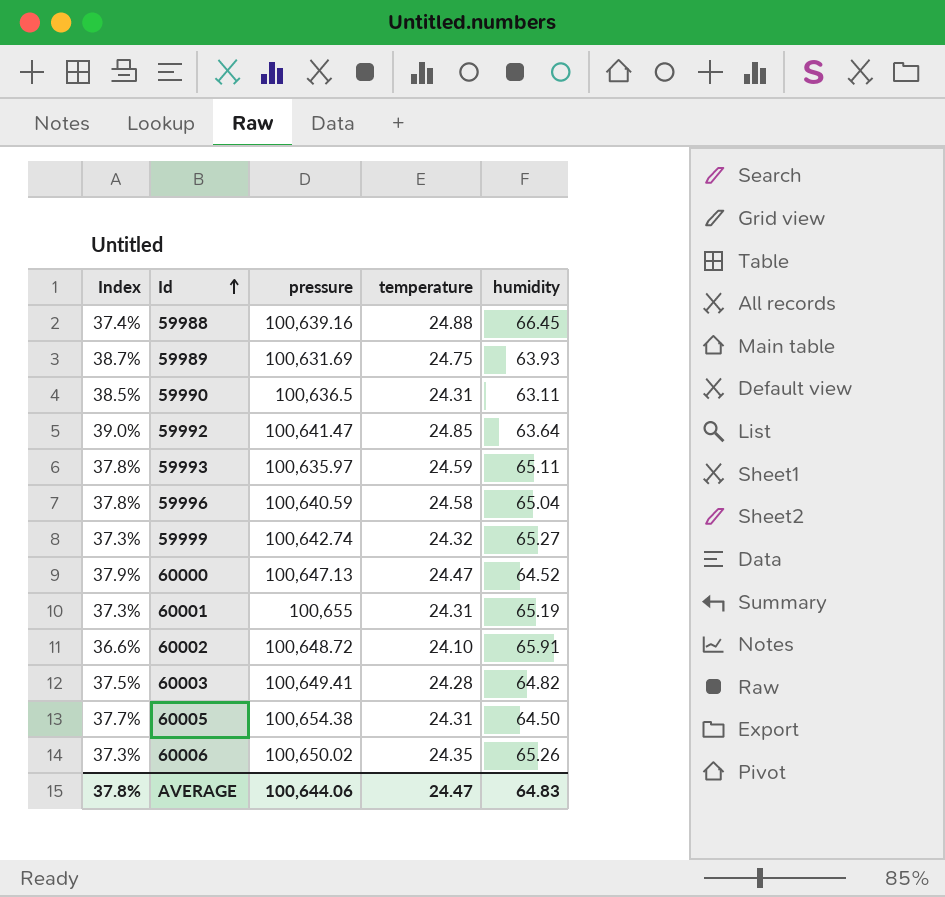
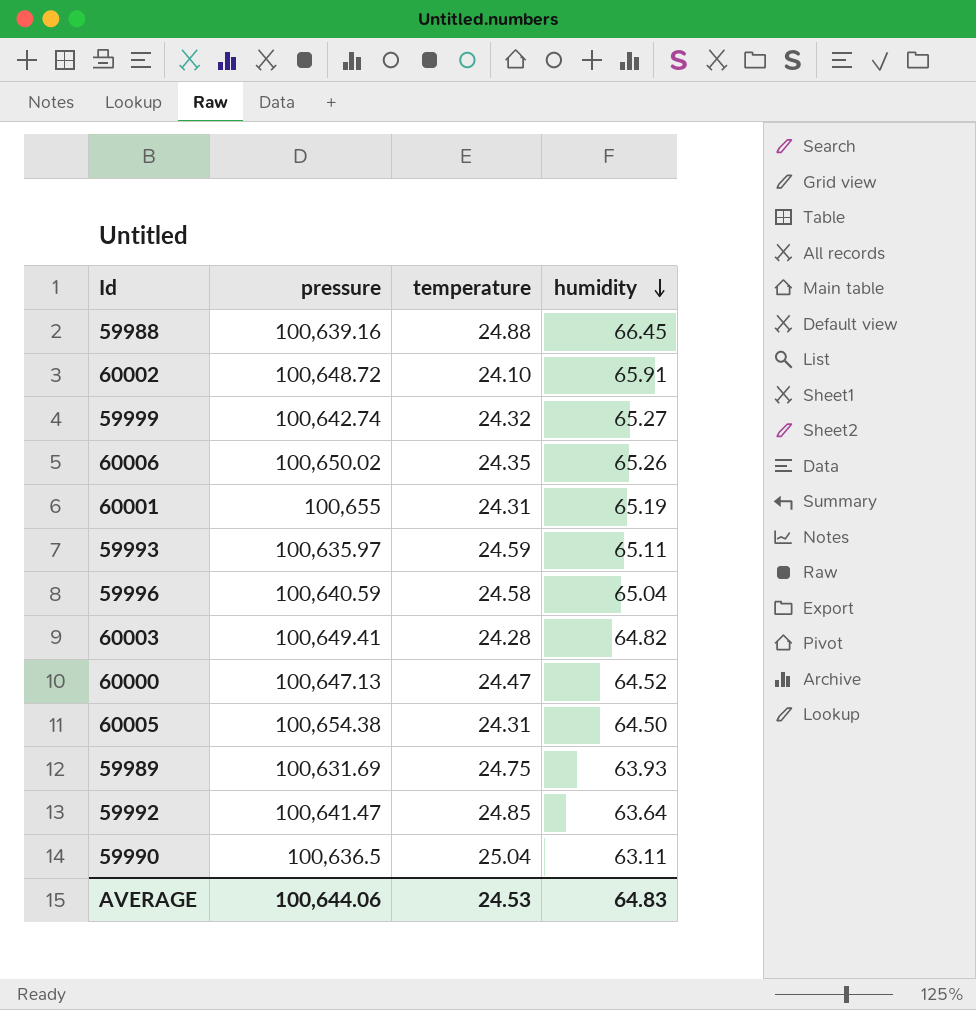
row order: Id ascending -> humidity descending
column Index | formula: [temperature] / [humidity] -> none
59990 | temperature: 24.31 -> 25.04
AVERAGE | temperature: 24.47 -> 24.53

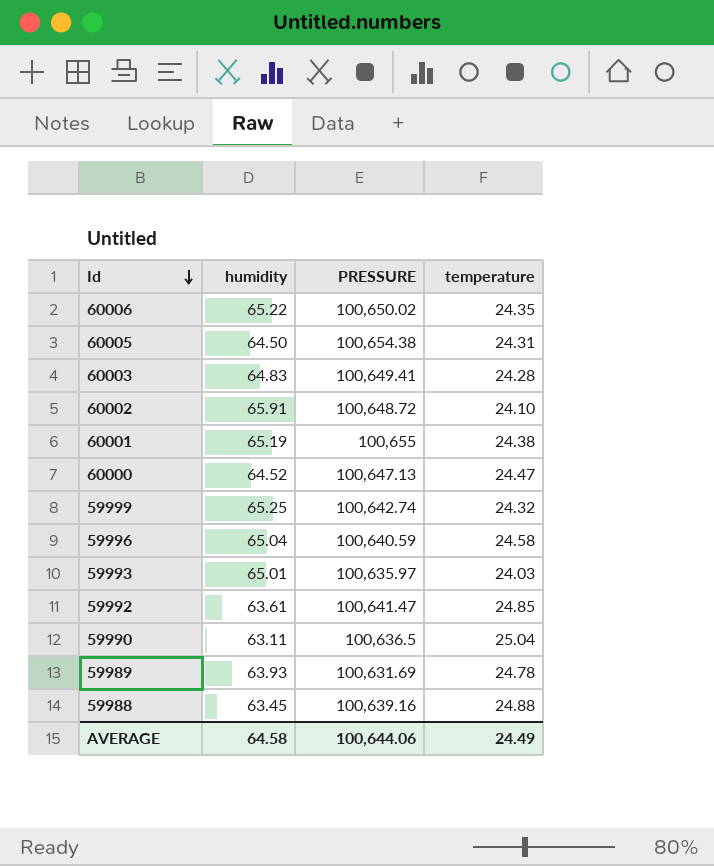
row order: humidity descending -> Id descending
column humidity | position: 4 -> 2
column name: pressure -> PRESSURE
60006 | humidity: 65.26 -> 65.22
60003 | humidity: 64.82 -> 64.83
60001 | temperature: 24.31 -> 24.38
59999 | humidity: 65.27 -> 65.25
59993 | humidity: 65.11 -> 65.01
59993 | temperature: 24.59 -> 24.03
59992 | humidity: 63.64 -> 63.61
59989 | temperature: 24.75 -> 24.78
59988 | humidity: 66.45 -> 63.45
AVERAGE | humidity: 64.83 -> 64.58
AVERAGE | temperature: 24.53 -> 24.49

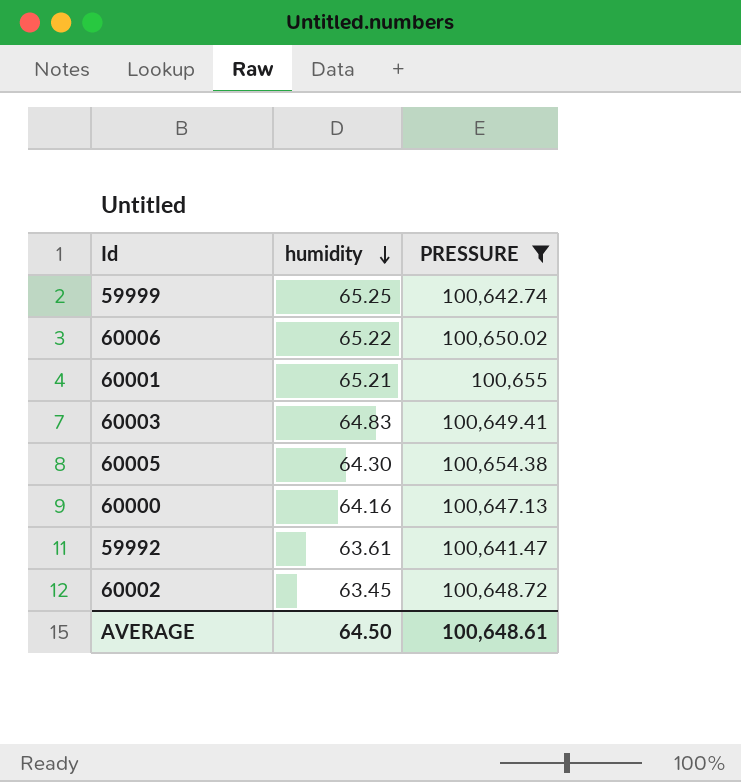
filter: none -> PRESSURE >= 100,641.47
row order: Id descending -> humidity descending
column temperature | position: 4 -> none
60001 | humidity: 65.19 -> 65.21
60005 | humidity: 64.50 -> 64.30
60000 | humidity: 64.52 -> 64.16
60002 | humidity: 65.91 -> 63.45
AVERAGE | humidity: 64.58 -> 64.50
AVERAGE | PRESSURE: 100,644.06 -> 100,648.61

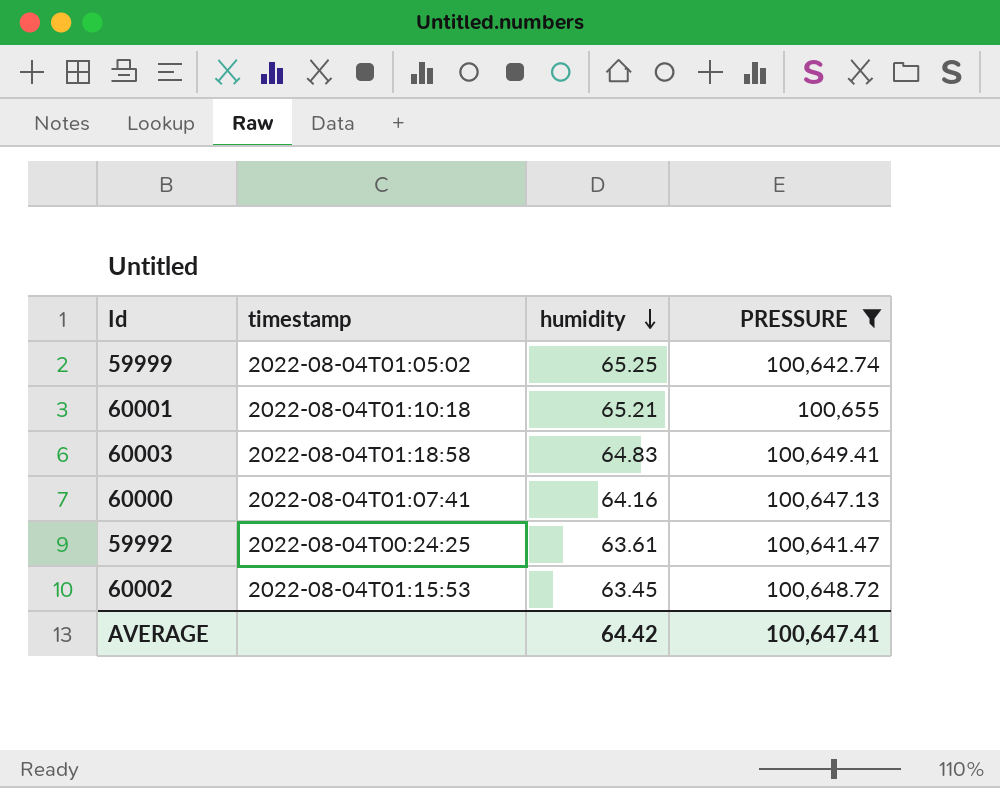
column timestamp | position: none -> 2
row 60006: 65.22 | 100,650.02 -> none
row 60005: 64.30 | 100,654.38 -> none
AVERAGE | humidity: 64.50 -> 64.42
AVERAGE | PRESSURE: 100,648.61 -> 100,647.41

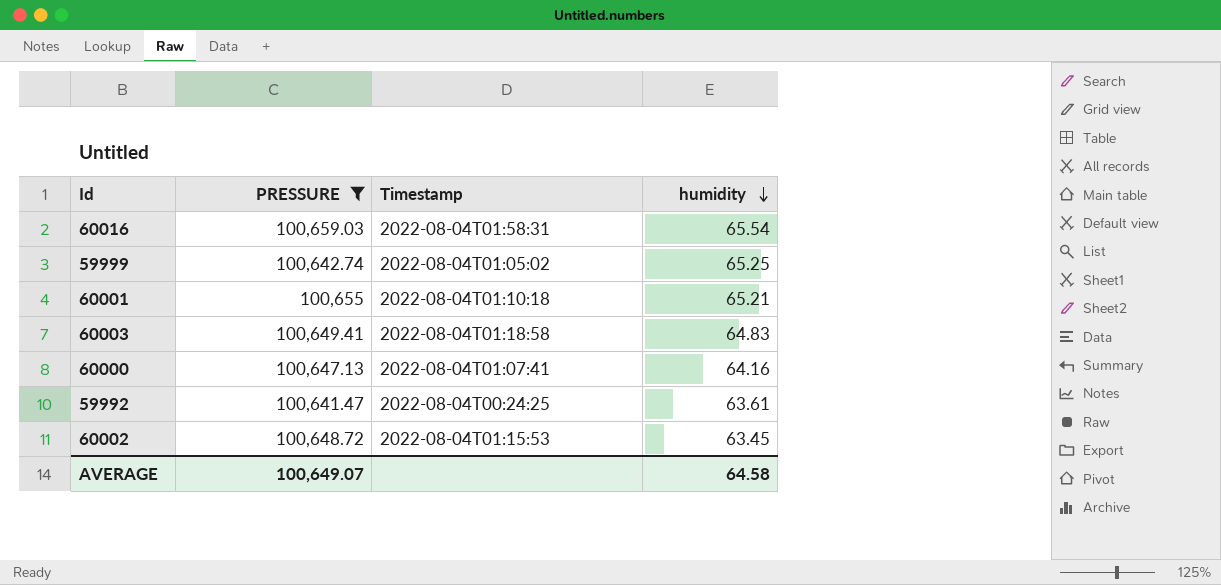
column PRESSURE | position: 4 -> 2
column name: timestamp -> Timestamp
row 60016: none -> 100,659.03 | 2022-08-04T01:58:31 | 65.54
AVERAGE | PRESSURE: 100,647.41 -> 100,649.07
AVERAGE | humidity: 64.42 -> 64.58

